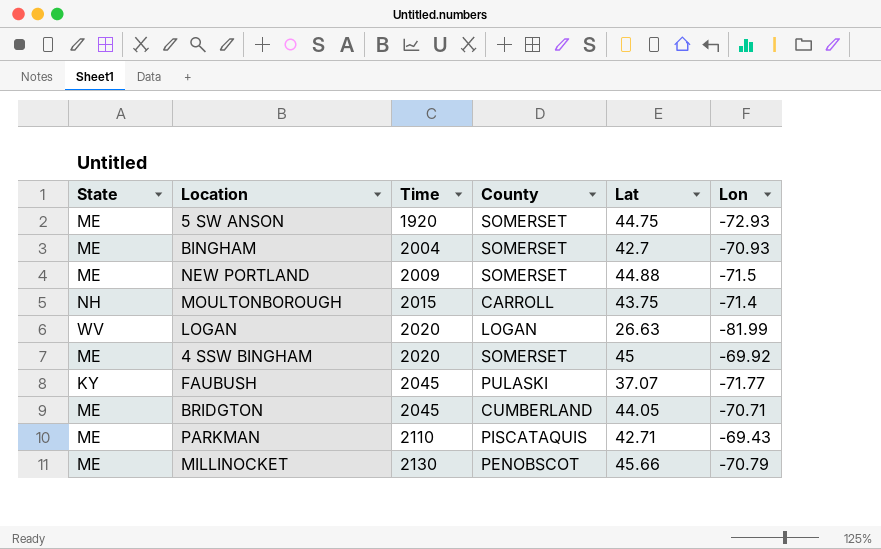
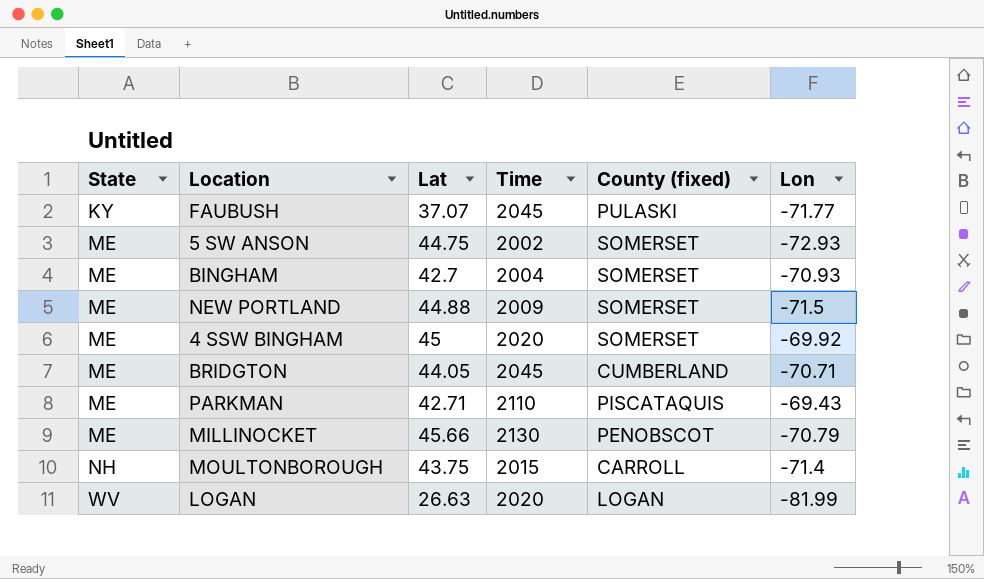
row order: Time ascending -> State ascending
column Lat | position: 5 -> 3
column name: County -> County (fixed)
5 SW ANSON | Time: 1920 -> 2002

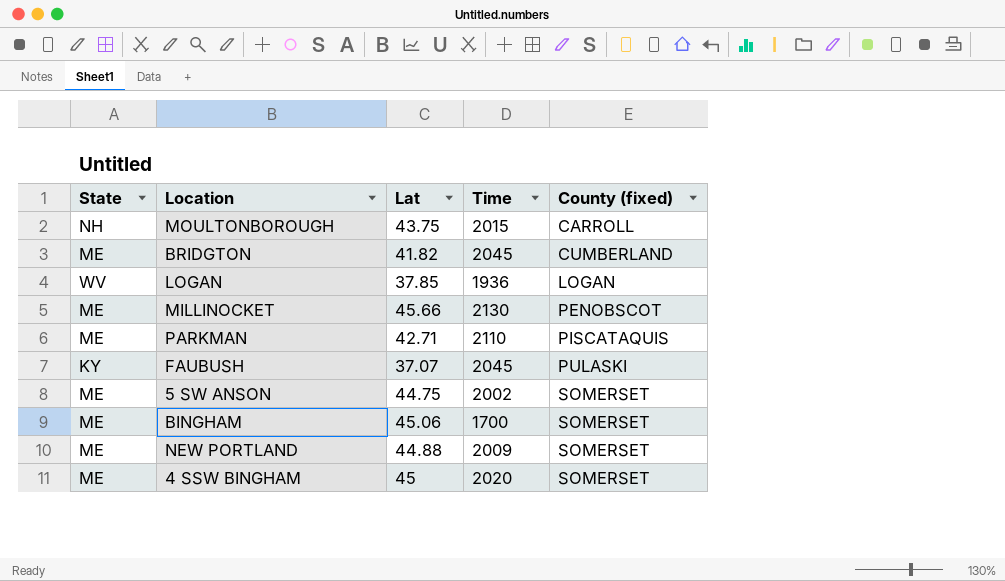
row order: State ascending -> County (fixed) ascending
column Lon | position: 6 -> none
BRIDGTON | Lat: 44.05 -> 41.82
LOGAN | Lat: 26.63 -> 37.85
LOGAN | Time: 2020 -> 1936
BINGHAM | Lat: 42.7 -> 45.06
BINGHAM | Time: 2004 -> 1700

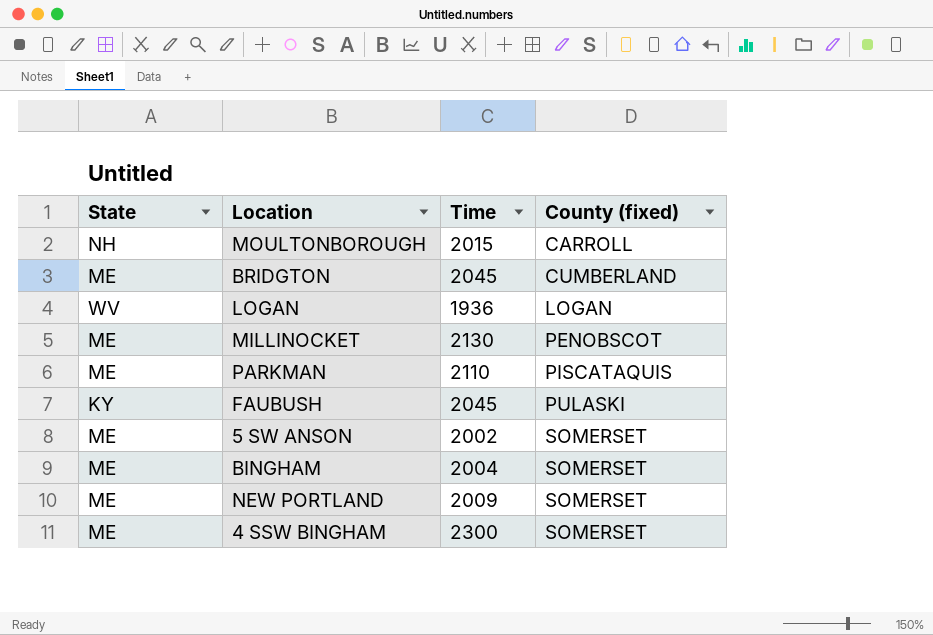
column Lat | position: 3 -> none
BINGHAM | Time: 1700 -> 2004
4 SSW BINGHAM | Time: 2020 -> 2300

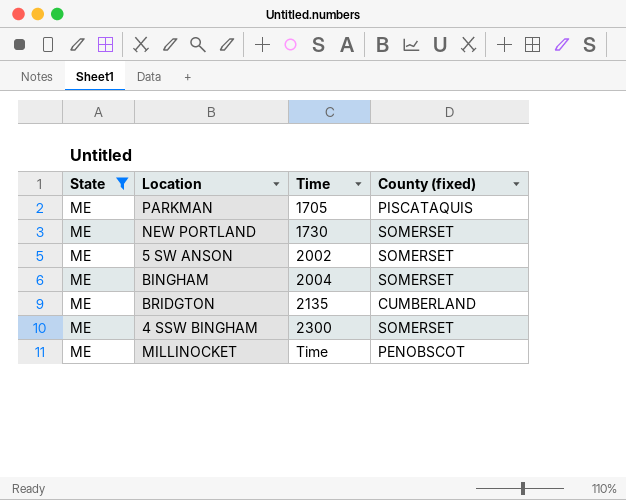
filter: none -> State = ME
row order: County (fixed) ascending -> Time ascending
PARKMAN | Time: 2110 -> 1705
NEW PORTLAND | Time: 2009 -> 1730
BRIDGTON | Time: 2045 -> 2135
MILLINOCKET | Time: 2130 -> Time

